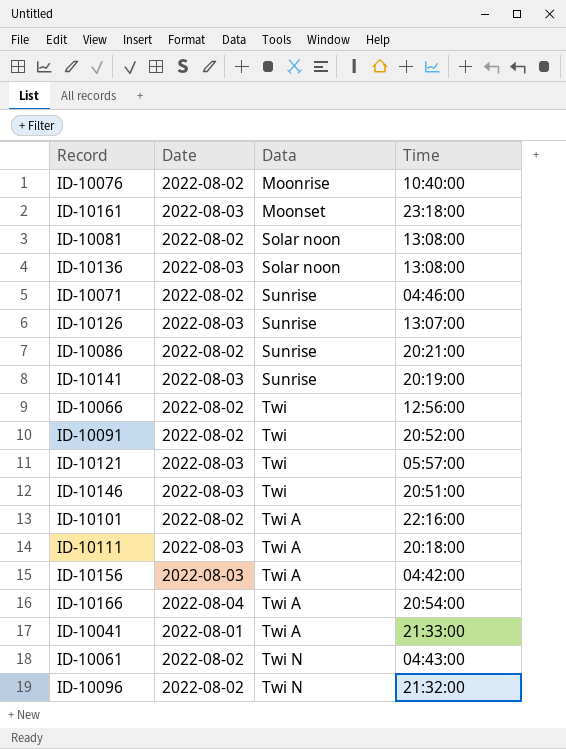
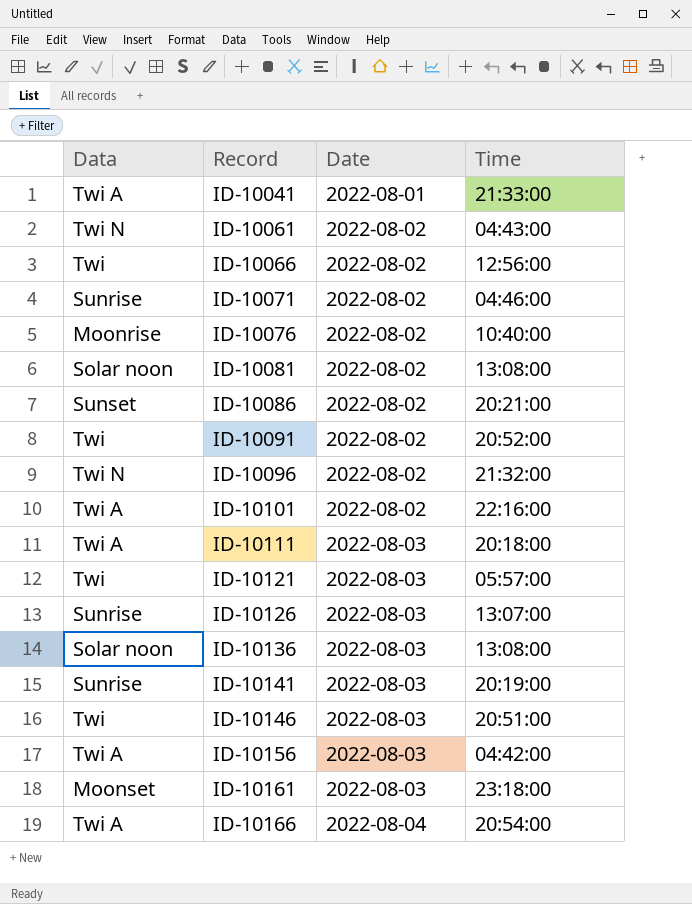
row order: Data ascending -> Record ascending
column Data | position: 3 -> 1
ID-10086 | Data: Sunrise -> Sunset

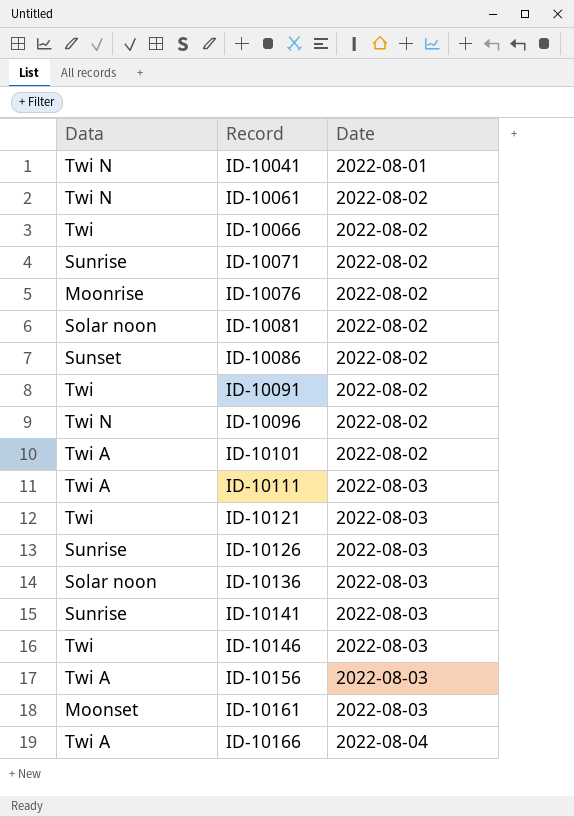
column Time | position: 4 -> none
ID-10041 | Data: Twi A -> Twi N

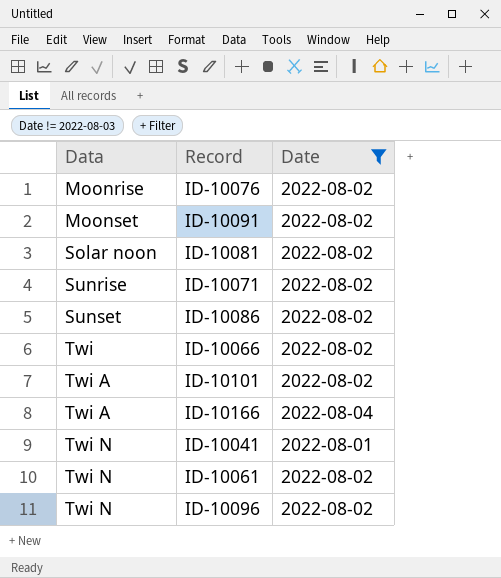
filter: none -> Date != 2022-08-03
row order: Record ascending -> Data ascending
ID-10091 | Data: Twi -> Moonset

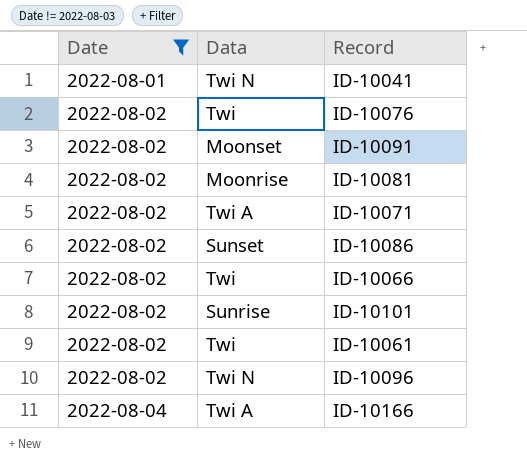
row order: Data ascending -> Date ascending
column Date | position: 3 -> 1
ID-10076 | Data: Moonrise -> Twi
ID-10081 | Data: Solar noon -> Moonrise
ID-10071 | Data: Sunrise -> Twi A
ID-10101 | Data: Twi A -> Sunrise
ID-10061 | Data: Twi N -> Twi

